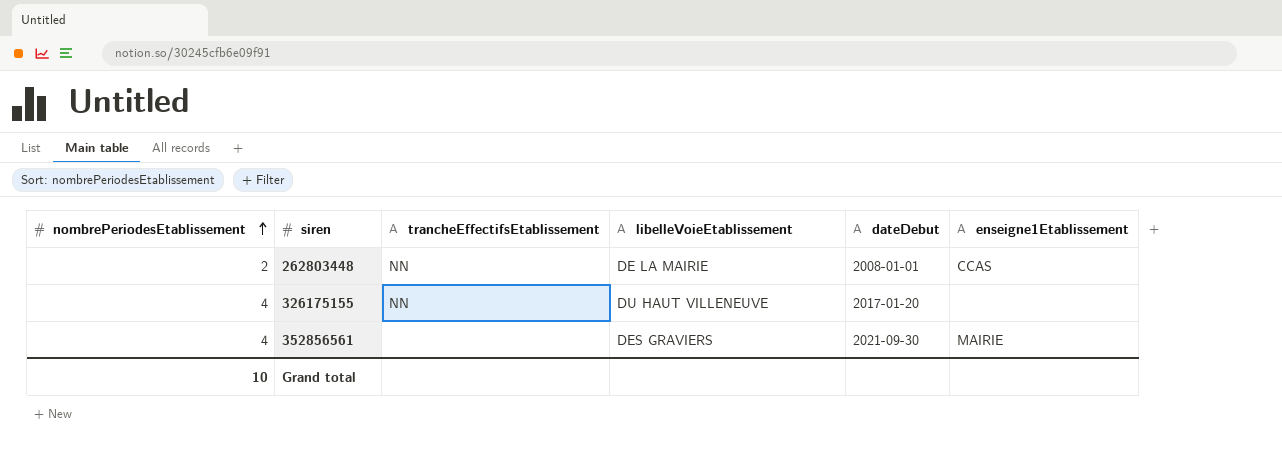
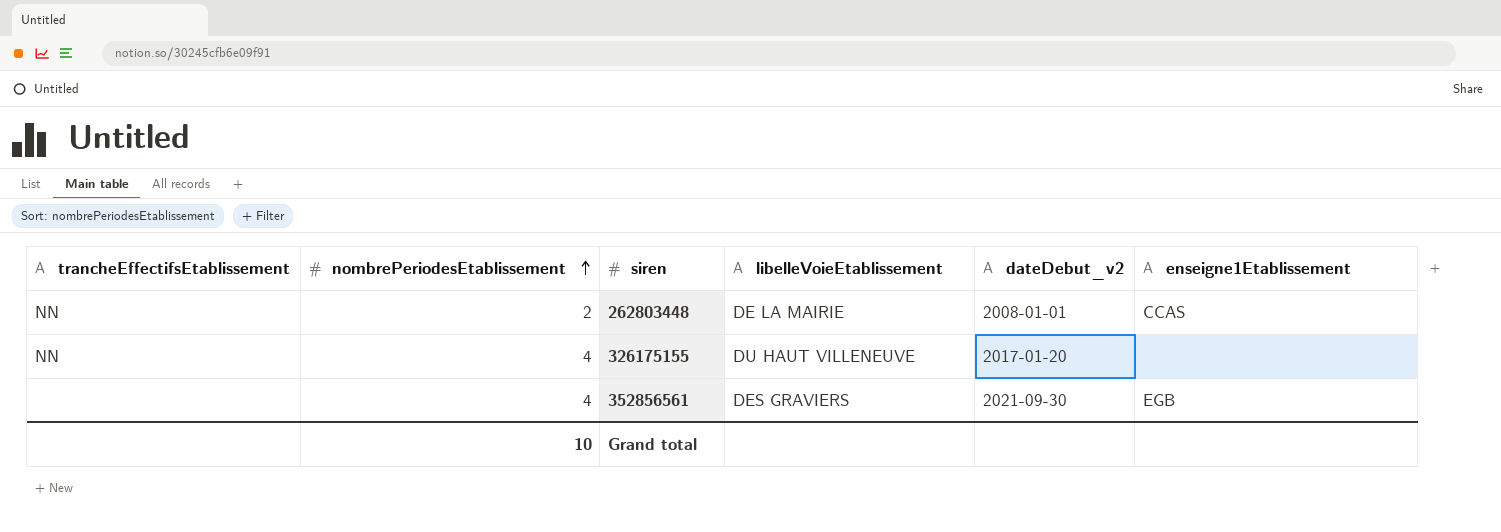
column trancheEffectifsEtablissement | position: 3 -> 1
column name: dateDebut -> dateDebut_v2
352856561 | enseigne1Etablissement: MAIRIE -> EGB

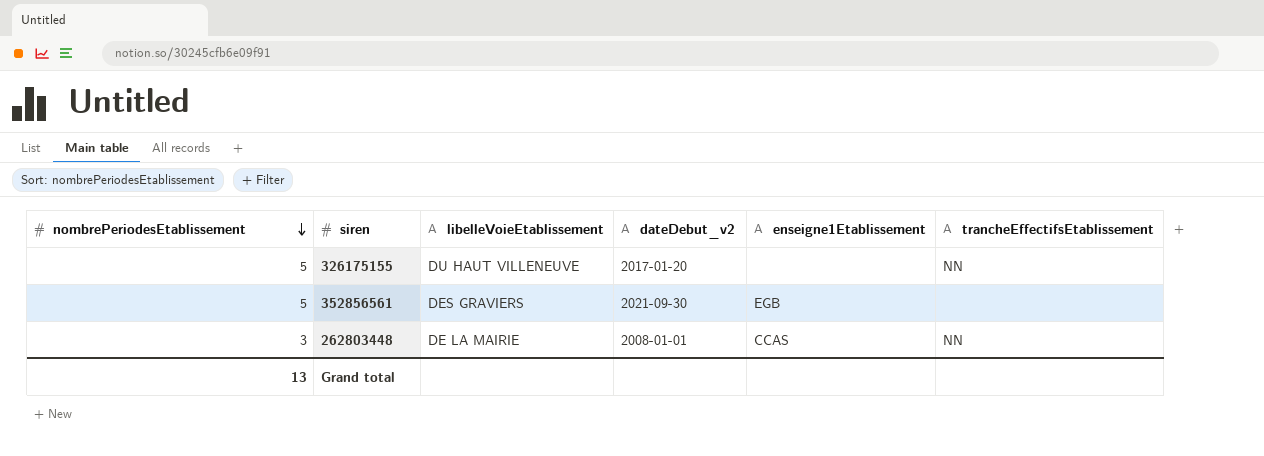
row order: nombrePeriodesEtablissement ascending -> nombrePeriodesEtablissement descending
column trancheEffectifsEtablissement | position: 1 -> 6
326175155 | nombrePeriodesEtablissement: 4 -> 5
352856561 | nombrePeriodesEtablissement: 4 -> 5
262803448 | nombrePeriodesEtablissement: 2 -> 3
Grand total | nombrePeriodesEtablissement: 10 -> 13

